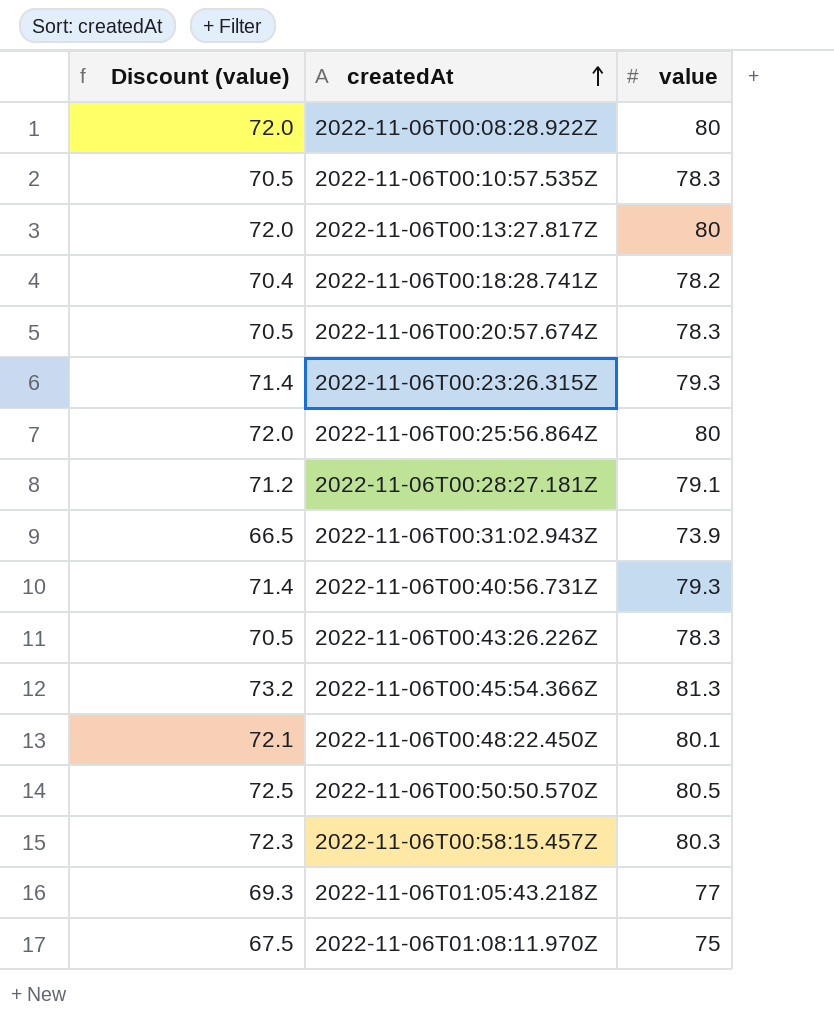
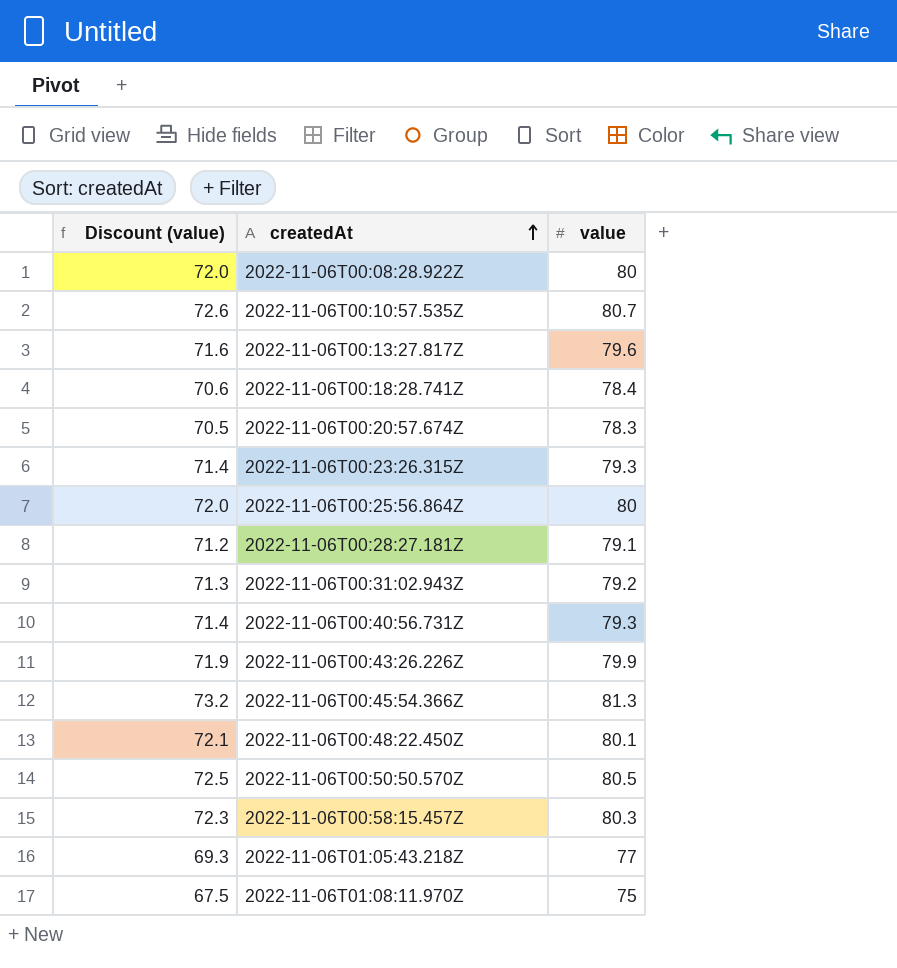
2022-11-06T00:10:57.535Z | Discount (value): 70.5 -> 72.6
2022-11-06T00:10:57.535Z | value: 78.3 -> 80.7
2022-11-06T00:13:27.817Z | Discount (value): 72.0 -> 71.6
2022-11-06T00:13:27.817Z | value: 80 -> 79.6
2022-11-06T00:18:28.741Z | Discount (value): 70.4 -> 70.6
2022-11-06T00:18:28.741Z | value: 78.2 -> 78.4
2022-11-06T00:31:02.943Z | Discount (value): 66.5 -> 71.3
2022-11-06T00:31:02.943Z | value: 73.9 -> 79.2
2022-11-06T00:43:26.226Z | Discount (value): 70.5 -> 71.9
2022-11-06T00:43:26.226Z | value: 78.3 -> 79.9

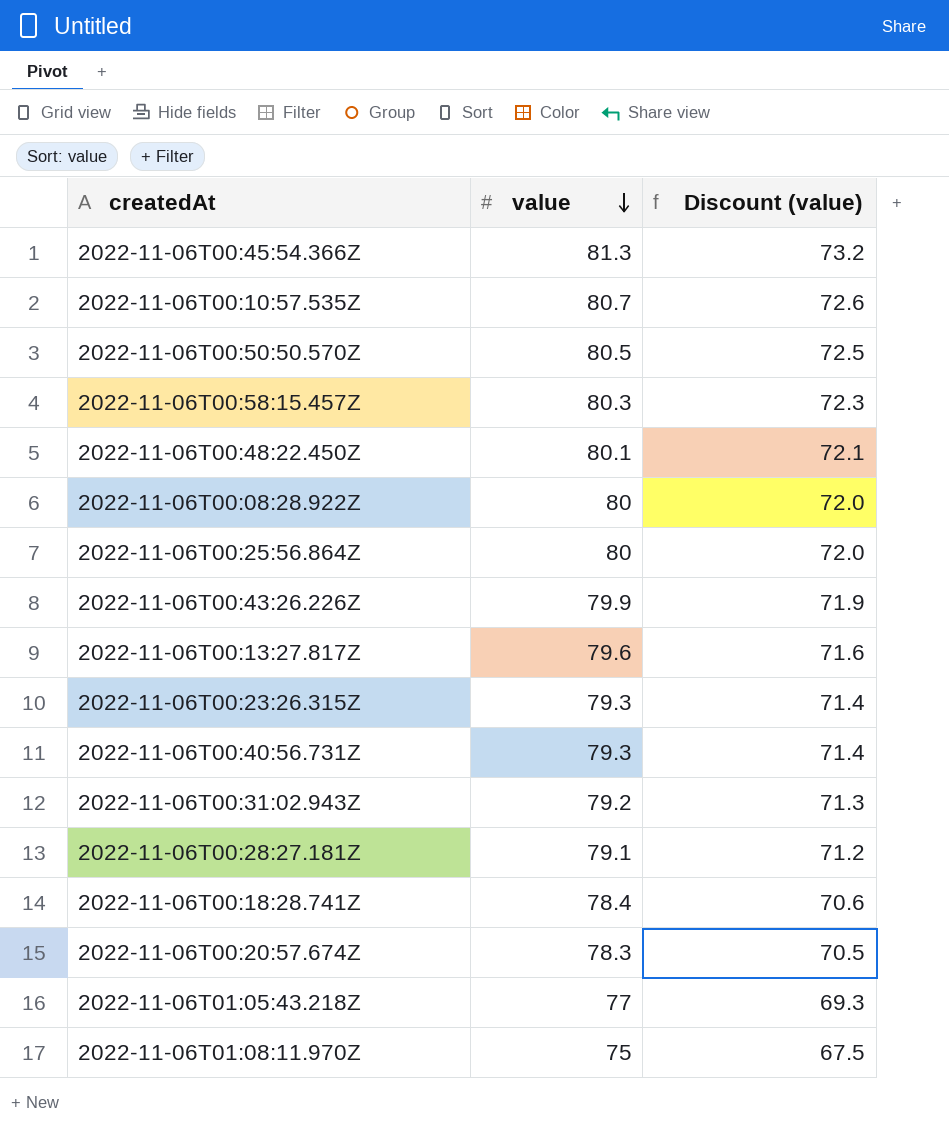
row order: createdAt ascending -> value descending
column Discount (value) | position: 1 -> 3

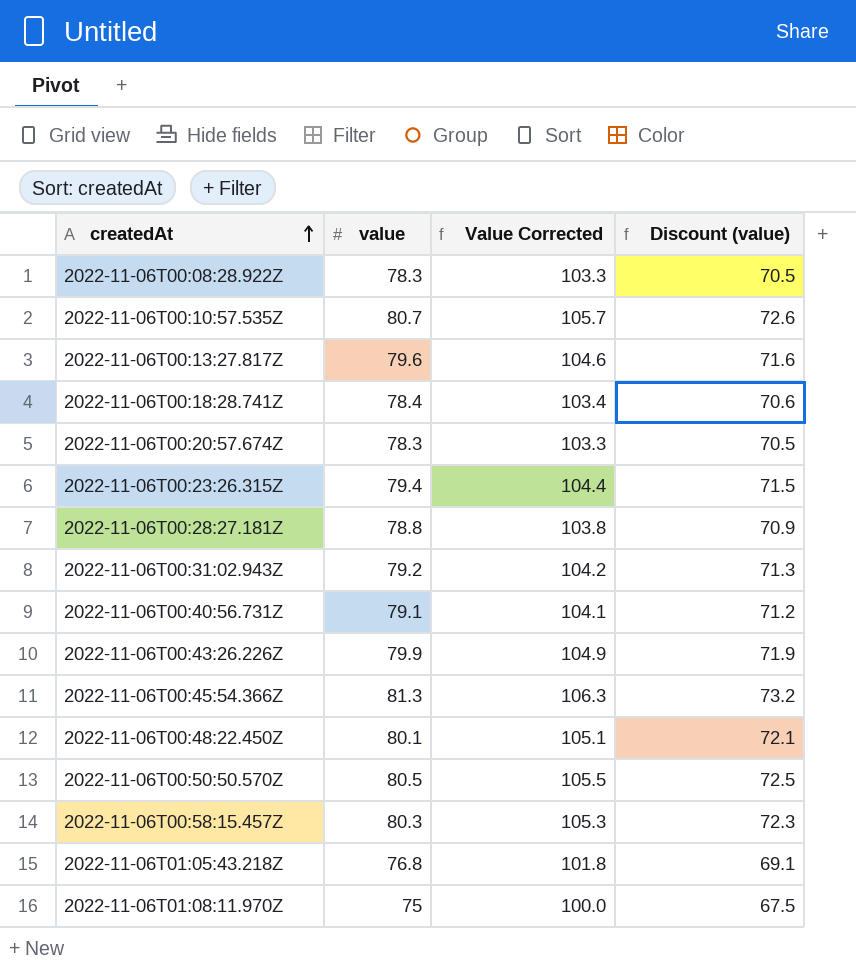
row order: value descending -> createdAt ascending
column Value Corrected | formula: none -> [value] + 25
row 2022-11-06T00:25:56.864Z: 80 | 72.0 -> none
2022-11-06T00:08:28.922Z | value: 80 -> 78.3
2022-11-06T00:08:28.922Z | Discount (value): 72.0 -> 70.5
2022-11-06T00:23:26.315Z | value: 79.3 -> 79.4
2022-11-06T00:23:26.315Z | Discount (value): 71.4 -> 71.5
2022-11-06T00:28:27.181Z | value: 79.1 -> 78.8
2022-11-06T00:28:27.181Z | Discount (value): 71.2 -> 70.9
2022-11-06T00:40:56.731Z | value: 79.3 -> 79.1
2022-11-06T00:40:56.731Z | Discount (value): 71.4 -> 71.2
2022-11-06T01:05:43.218Z | value: 77 -> 76.8
2022-11-06T01:05:43.218Z | Discount (value): 69.3 -> 69.1

